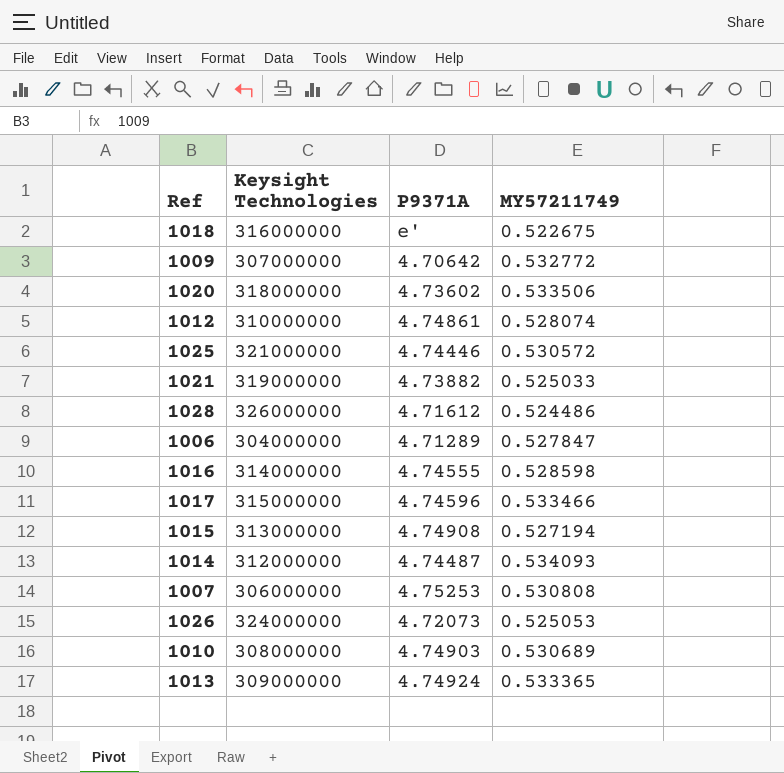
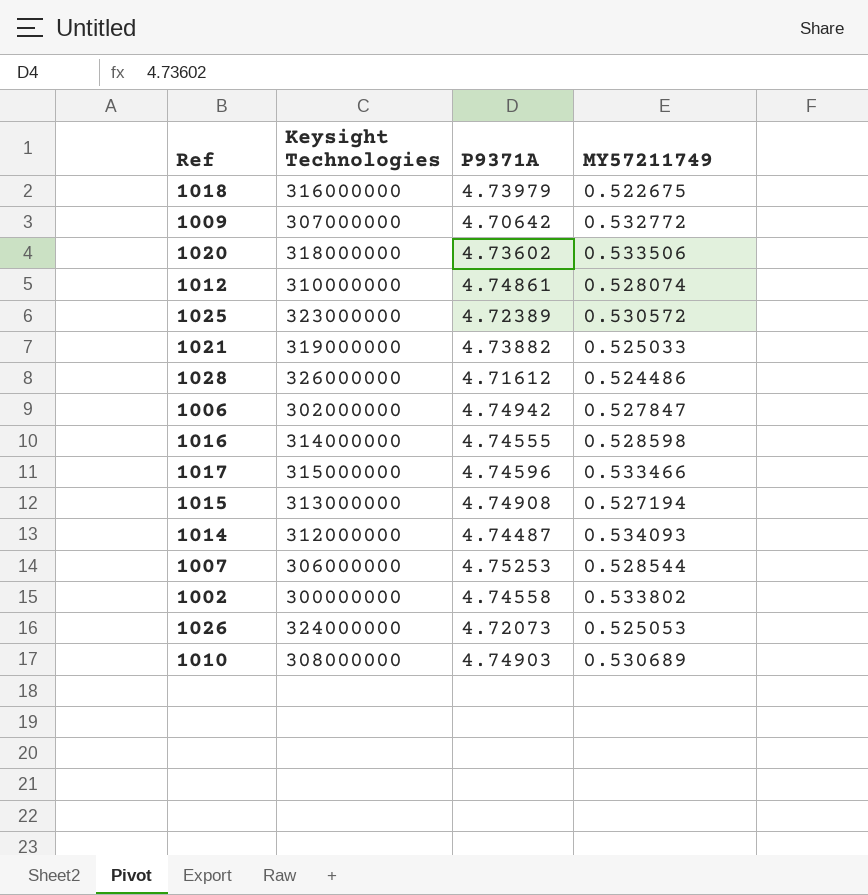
row 1013: 309000000 | 4.74924 | 0.533365 -> none
1018 | P9371A: e' -> 4.73979
1025 | Keysight Technologies: 321000000 -> 323000000
1025 | P9371A: 4.74446 -> 4.72389
1006 | Keysight Technologies: 304000000 -> 302000000
1006 | P9371A: 4.71289 -> 4.74942
1007 | MY57211749: 0.530808 -> 0.528544
row 1002: none -> 300000000 | 4.74558 | 0.533802

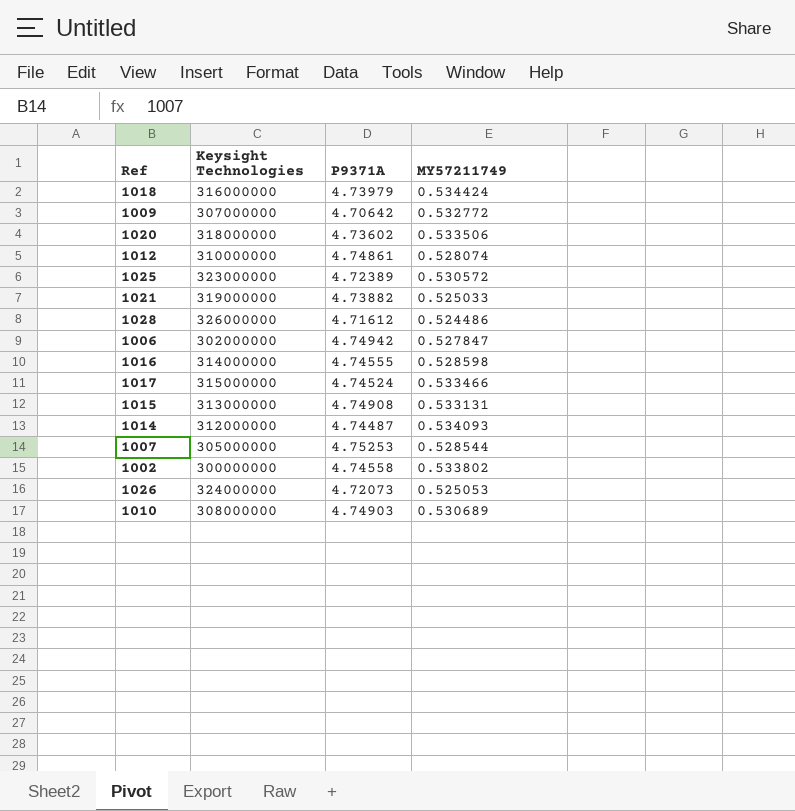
1018 | MY57211749: 0.522675 -> 0.534424
1017 | P9371A: 4.74596 -> 4.74524
1015 | MY57211749: 0.527194 -> 0.533131
1007 | Keysight Technologies: 306000000 -> 305000000

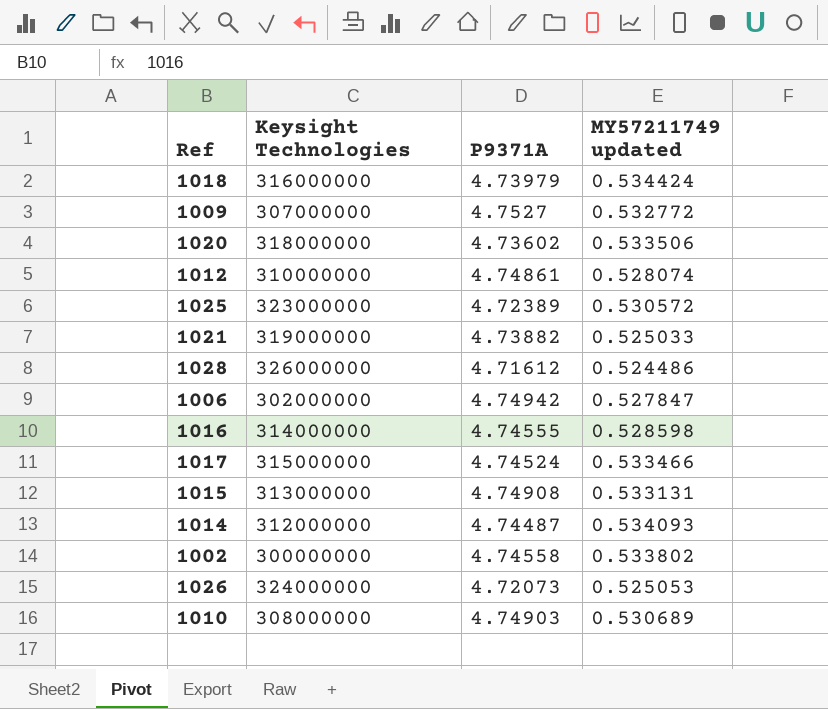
column name: MY57211749 -> MY57211749 updated
row 1007: 305000000 | 4.75253 | 0.528544 -> none
1009 | P9371A: 4.70642 -> 4.7527

